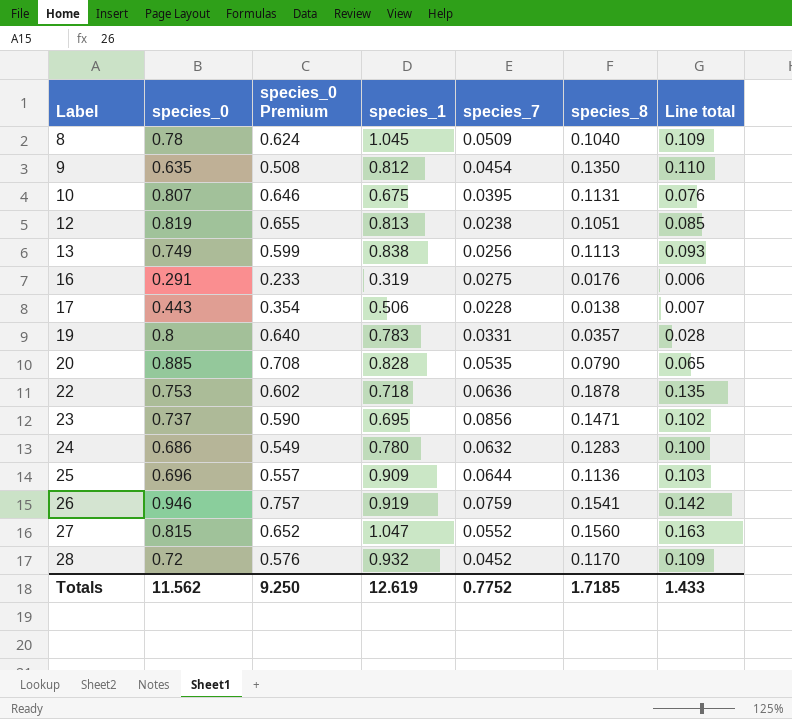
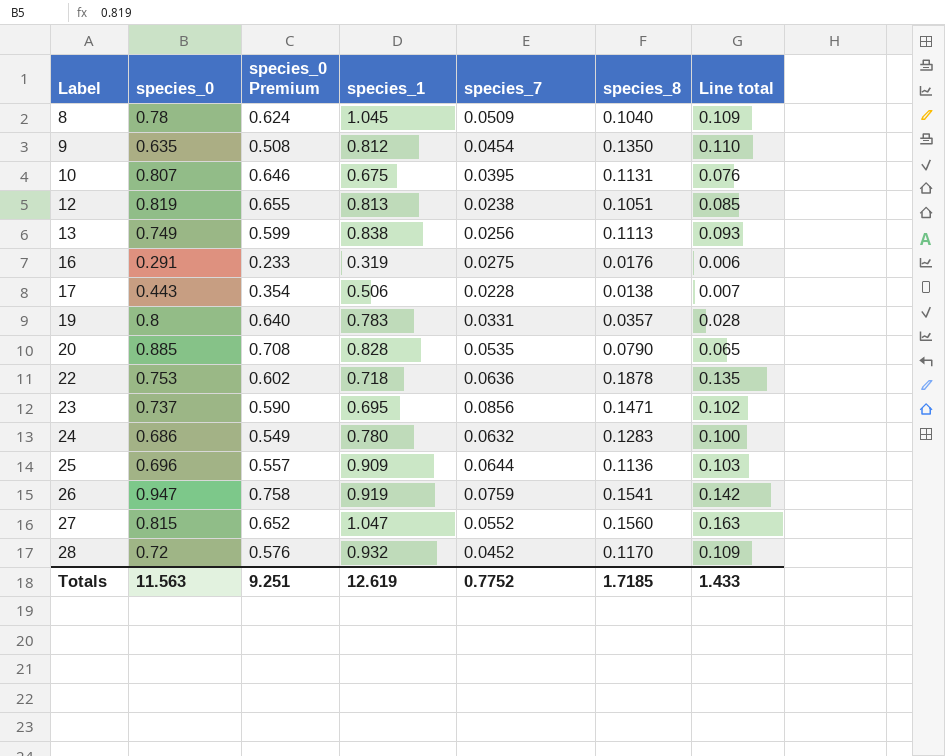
26 | species_0: 0.946 -> 0.947
26 | species_0 Premium: 0.757 -> 0.758
Totals | species_0: 11.562 -> 11.563
Totals | species_0 Premium: 9.250 -> 9.251

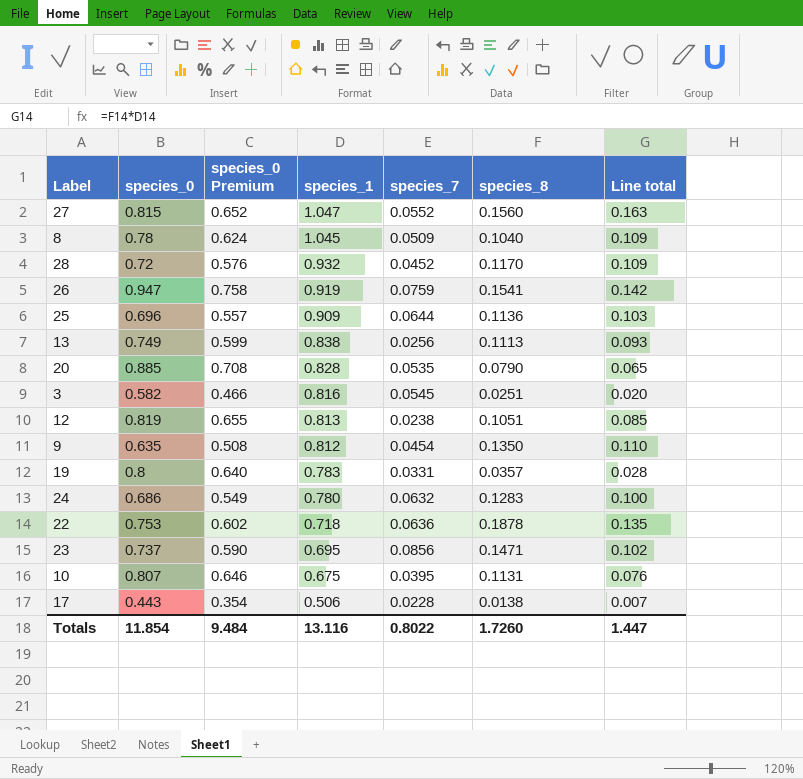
row order: Label ascending -> species_1 descending
row 16: 0.291 | 0.233 | 0.319 | 0.0275 | 0.0176 | 0.006 -> none
row 3: none -> 0.582 | 0.466 | 0.816 | 0.0545 | 0.0251 | 0.020
Totals | species_0: 11.563 -> 11.854
Totals | species_0 Premium: 9.251 -> 9.484
Totals | species_1: 12.619 -> 13.116
Totals | species_7: 0.7752 -> 0.8022
Totals | species_8: 1.7185 -> 1.7260
Totals | Line total: 1.433 -> 1.447

